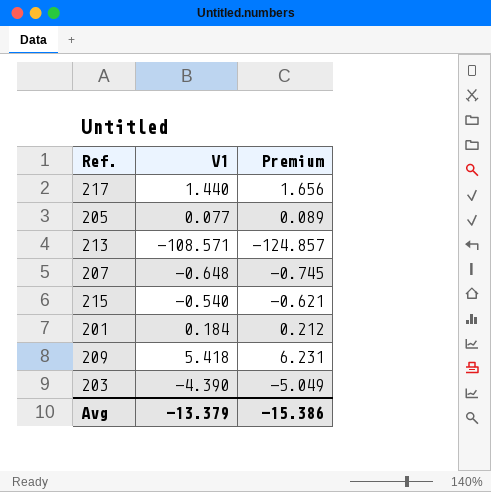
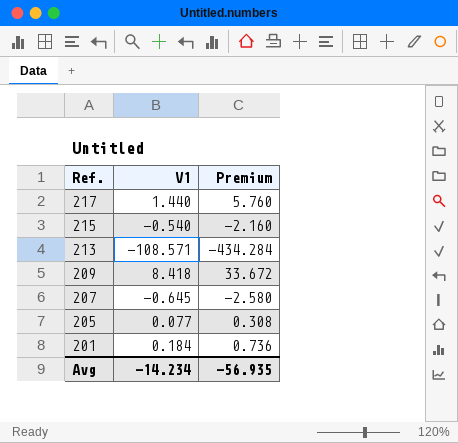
row order: none -> Ref. descending
column Premium | formula: [V1] * 1.15 -> [V1] * 4
row 203: -4.390 | -5.049 -> none
209 | V1: 5.418 -> 8.418
207 | V1: -0.648 -> -0.645
Avg | V1: -13.379 -> -14.234
Avg | Premium: -15.386 -> -56.935

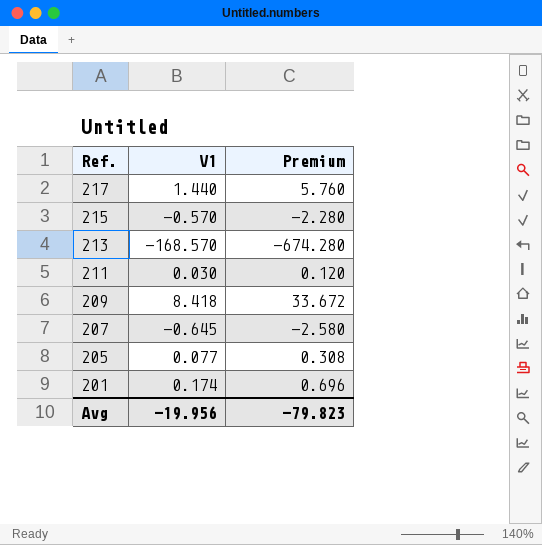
215 | V1: -0.540 -> -0.570
215 | Premium: -2.160 -> -2.280
213 | V1: -108.571 -> -168.570
213 | Premium: -434.284 -> -674.280
row 211: none -> 0.030 | 0.120
201 | V1: 0.184 -> 0.174
201 | Premium: 0.736 -> 0.696
Avg | V1: -14.234 -> -19.956
Avg | Premium: -56.935 -> -79.823

